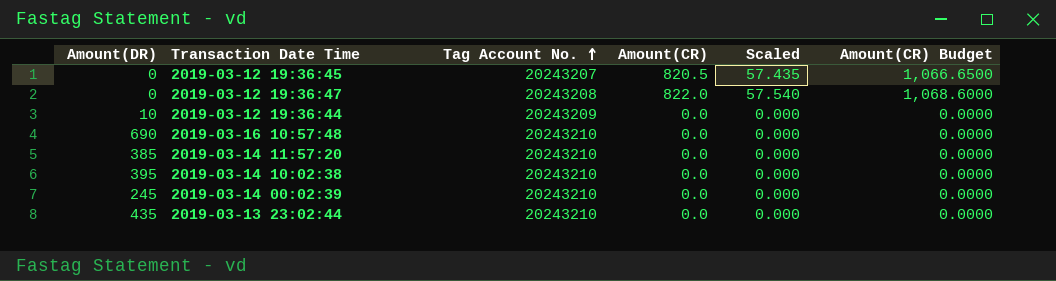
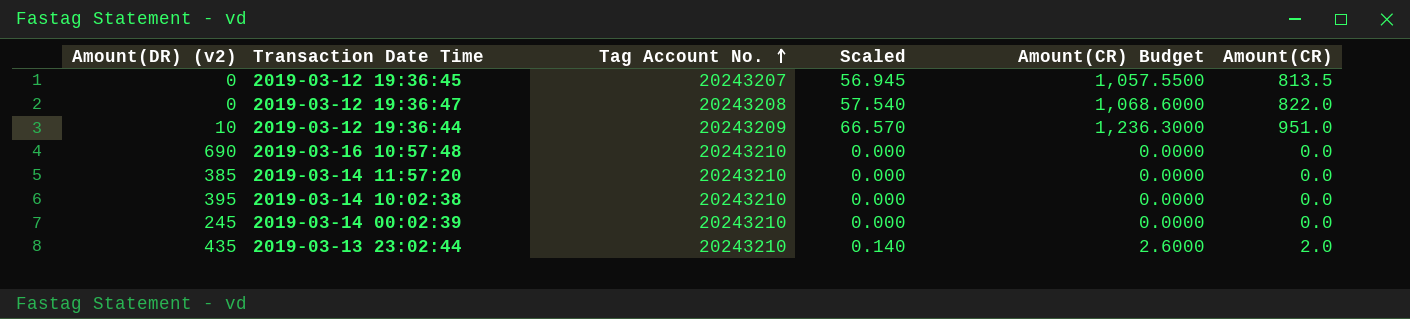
column name: Amount(DR) -> Amount(DR) (v2)
column Amount(CR) | position: 4 -> 6
2019-03-12 19:36:45 | Scaled: 57.435 -> 56.945
2019-03-12 19:36:45 | Amount(CR) Budget: 1,066.6500 -> 1,057.5500
2019-03-12 19:36:45 | Amount(CR): 820.5 -> 813.5
2019-03-12 19:36:44 | Scaled: 0.000 -> 66.570
2019-03-12 19:36:44 | Amount(CR) Budget: 0.0000 -> 1,236.3000
2019-03-12 19:36:44 | Amount(CR): 0.0 -> 951.0
2019-03-13 23:02:44 | Scaled: 0.000 -> 0.140
2019-03-13 23:02:44 | Amount(CR) Budget: 0.0000 -> 2.6000
2019-03-13 23:02:44 | Amount(CR): 0.0 -> 2.0

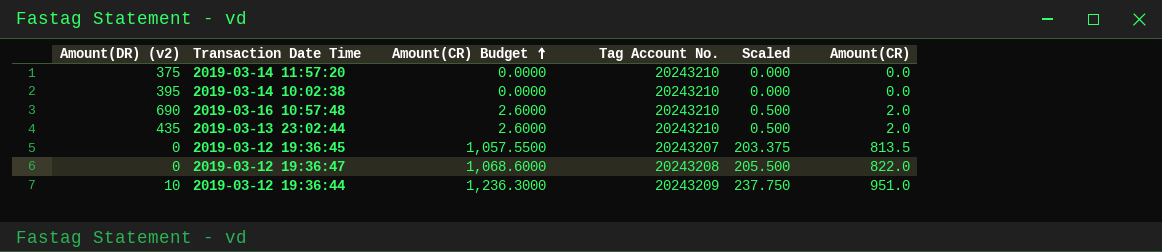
row order: Tag Account No. ascending -> Amount(CR) Budget ascending
column Amount(CR) Budget | position: 5 -> 3
column Scaled | formula: [Amount(CR)] * 0.07 -> [Amount(CR)] * 0.25
row 2019-03-14 00:02:39: 245 | 20243210 | 0.000 | 0.0000 | 0.0 -> none
2019-03-14 11:57:20 | Amount(DR) (v2): 385 -> 375
2019-03-16 10:57:48 | Amount(CR) Budget: 0.0000 -> 2.6000
2019-03-16 10:57:48 | Amount(CR): 0.0 -> 2.0

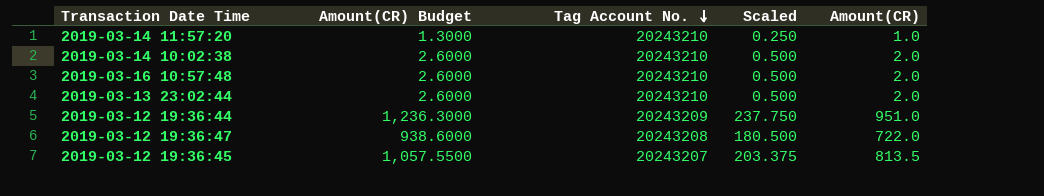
row order: Amount(CR) Budget ascending -> Tag Account No. descending
column Amount(DR) (v2) | position: 1 -> none
2019-03-14 11:57:20 | Amount(CR) Budget: 0.0000 -> 1.3000
2019-03-14 11:57:20 | Scaled: 0.000 -> 0.250
2019-03-14 11:57:20 | Amount(CR): 0.0 -> 1.0
2019-03-14 10:02:38 | Amount(CR) Budget: 0.0000 -> 2.6000
2019-03-14 10:02:38 | Scaled: 0.000 -> 0.500
2019-03-14 10:02:38 | Amount(CR): 0.0 -> 2.0
2019-03-12 19:36:47 | Amount(CR) Budget: 1,068.6000 -> 938.6000
2019-03-12 19:36:47 | Scaled: 205.500 -> 180.500
2019-03-12 19:36:47 | Amount(CR): 822.0 -> 722.0

